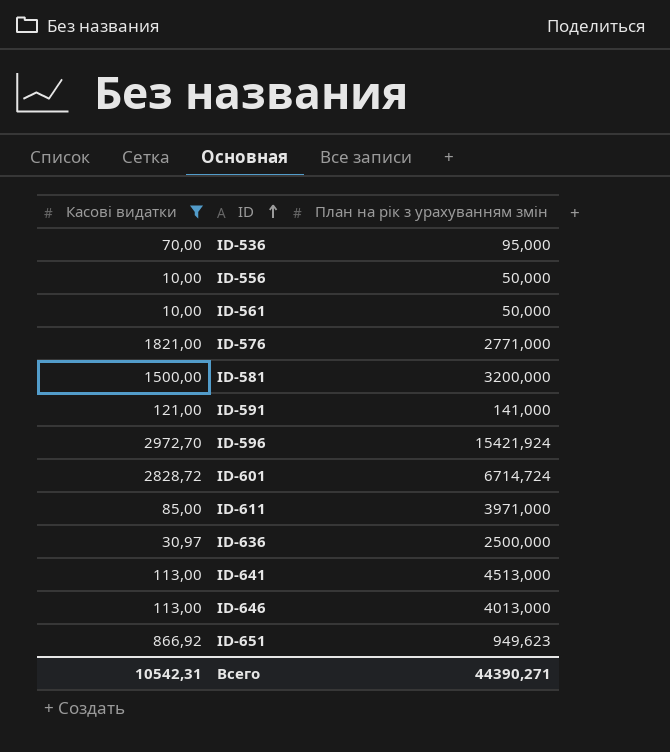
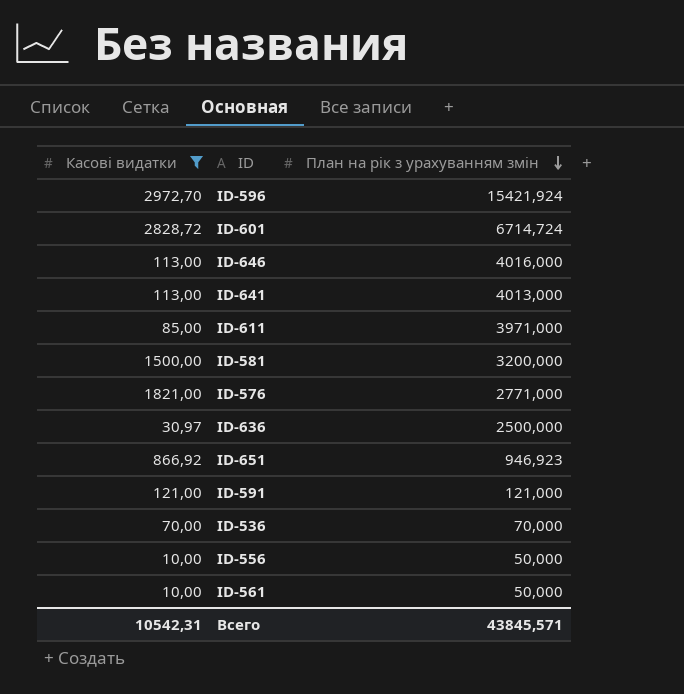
row order: ID ascending -> План на рік з урахуванням змін descending
ID-646 | План на рік з урахуванням змін: 4013,000 -> 4016,000
ID-641 | План на рік з урахуванням змін: 4513,000 -> 4013,000
ID-651 | План на рік з урахуванням змін: 949,623 -> 946,923
ID-591 | План на рік з урахуванням змін: 141,000 -> 121,000
ID-536 | План на рік з урахуванням змін: 95,000 -> 70,000
Всего | План на рік з урахуванням змін: 44390,271 -> 43845,571

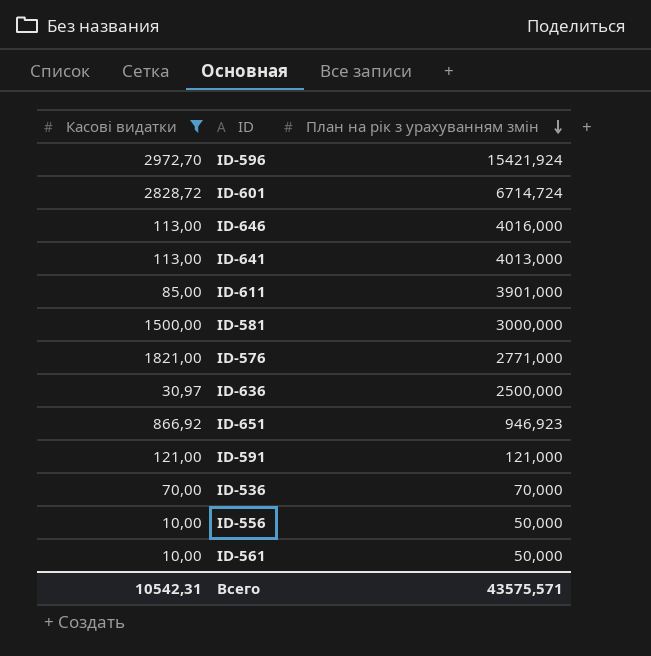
ID-611 | План на рік з урахуванням змін: 3971,000 -> 3901,000
ID-581 | План на рік з урахуванням змін: 3200,000 -> 3000,000
Всего | План на рік з урахуванням змін: 43845,571 -> 43575,571

